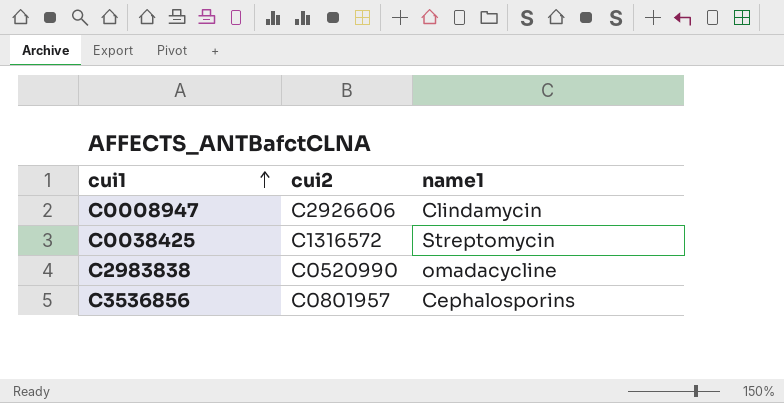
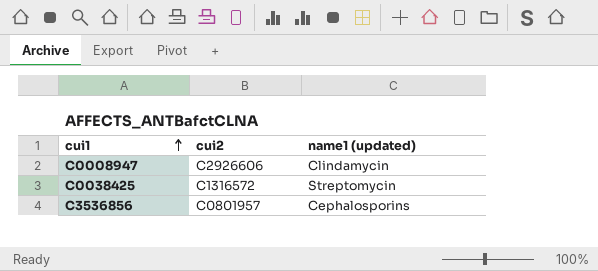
column name: name1 -> name1 (updated)
row C2983838: C0520990 | omadacycline -> none

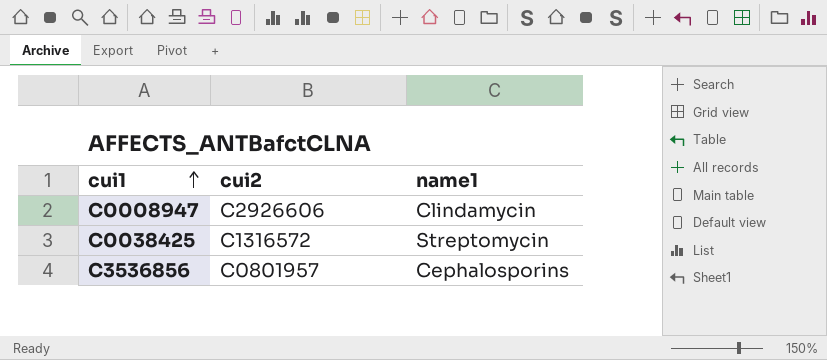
column name: name1 (updated) -> name1

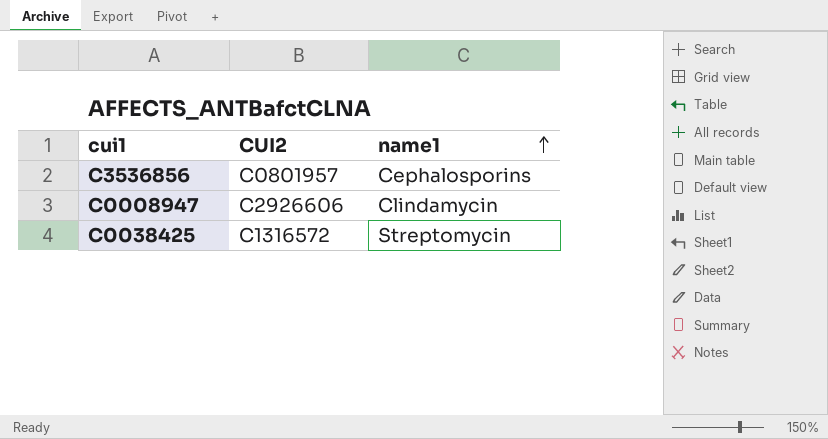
row order: cui1 ascending -> name1 ascending
column name: cui2 -> CUI2

